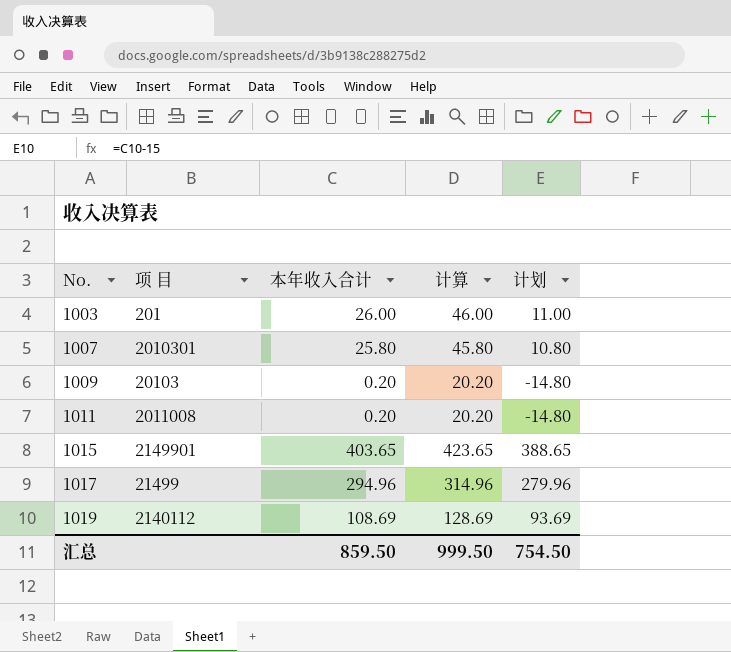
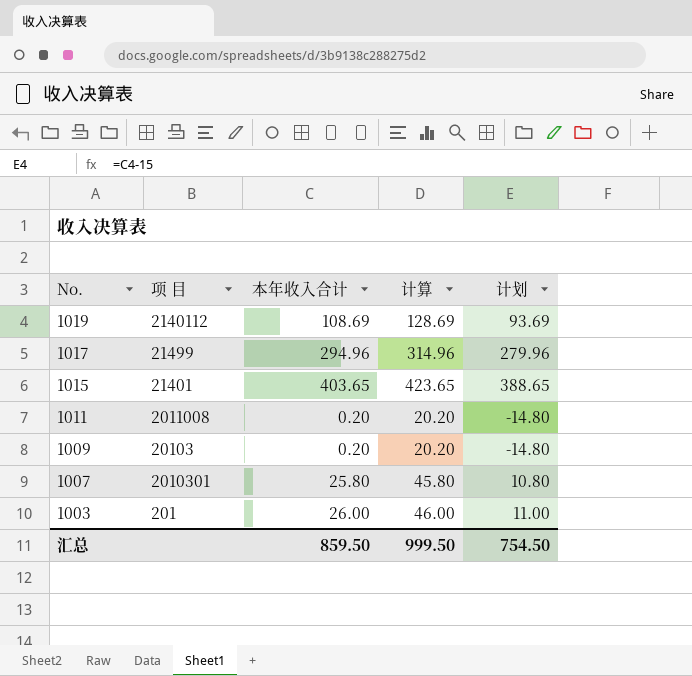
row order: No. ascending -> No. descending
1015 | 项 目: 2149901 -> 21401

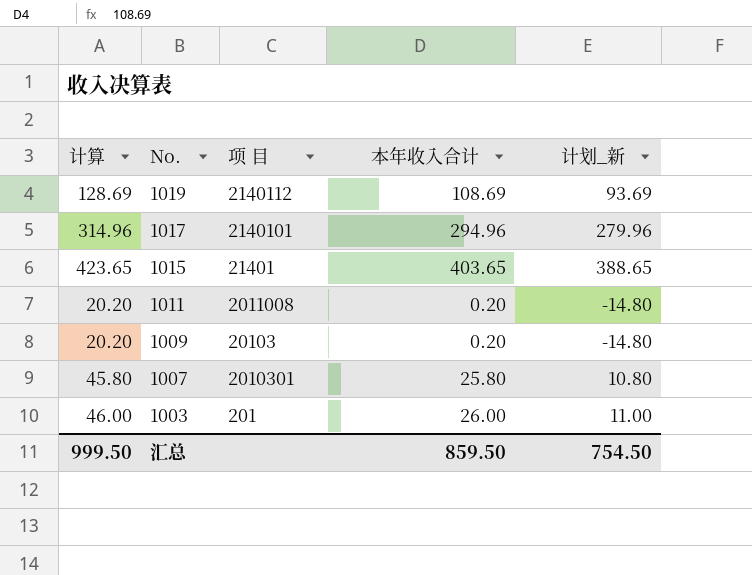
column 计算 | position: 4 -> 1
column name: 计划 -> 计划_新
1017 | 项 目: 21499 -> 2140101

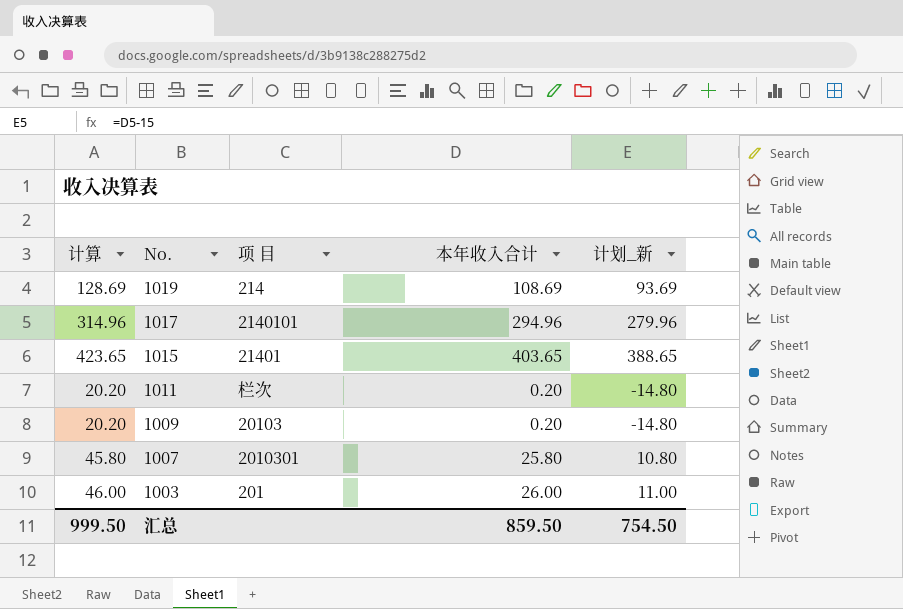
1019 | 项 目: 2140112 -> 214
1011 | 项 目: 2011008 -> 栏次

